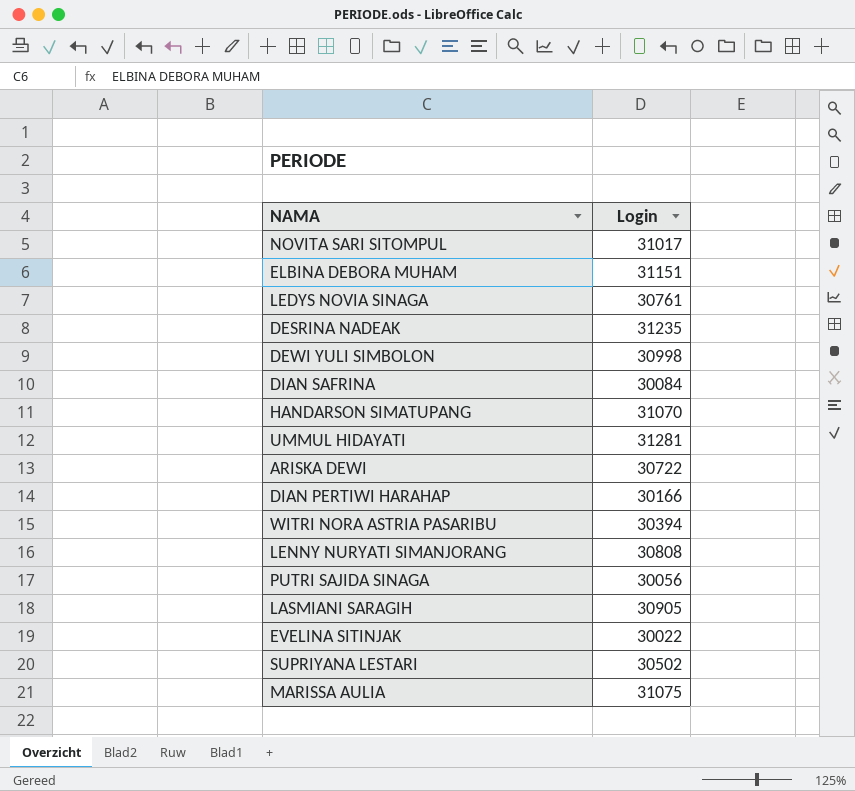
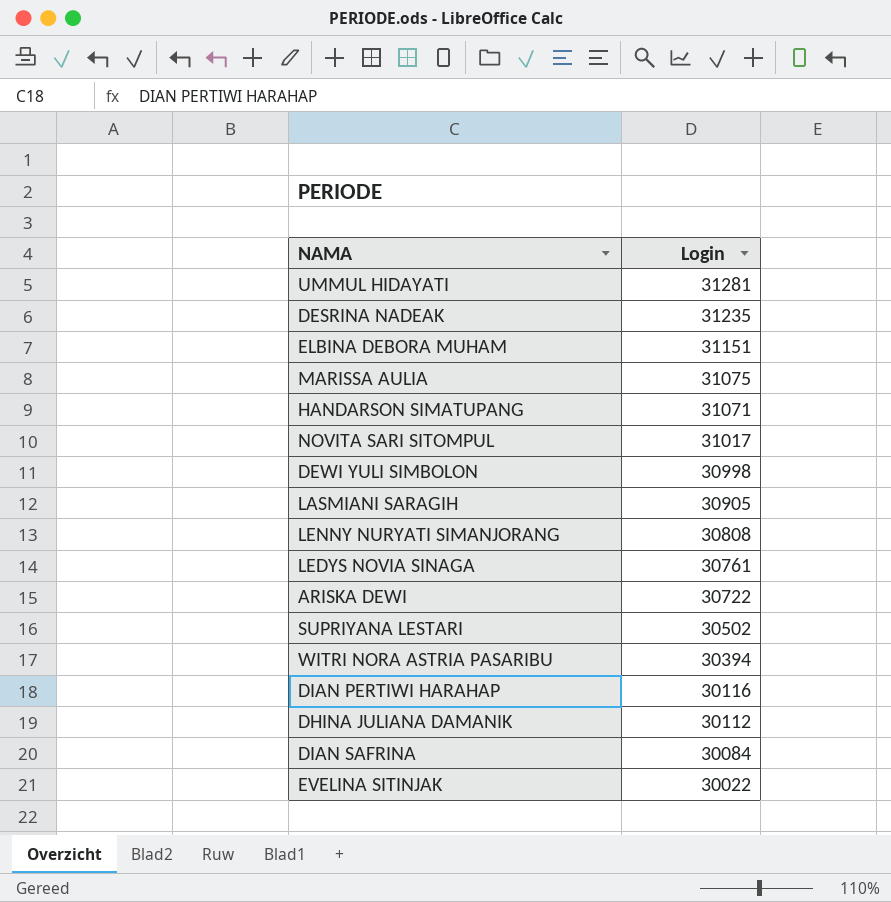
row order: none -> Login descending
row PUTRI SAJIDA SINAGA: 30056 -> none
HANDARSON SIMATUPANG | Login: 31070 -> 31071
DIAN PERTIWI HARAHAP | Login: 30166 -> 30116
row DHINA JULIANA DAMANIK: none -> 30112

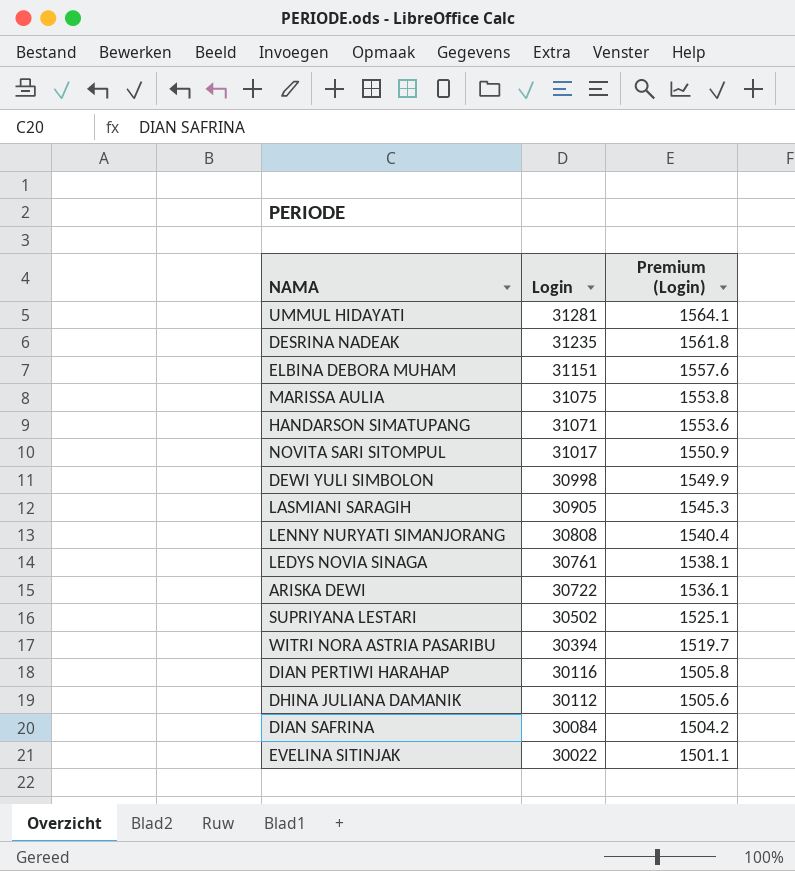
column Premium (Login) | formula: none -> [Login] * 0.05

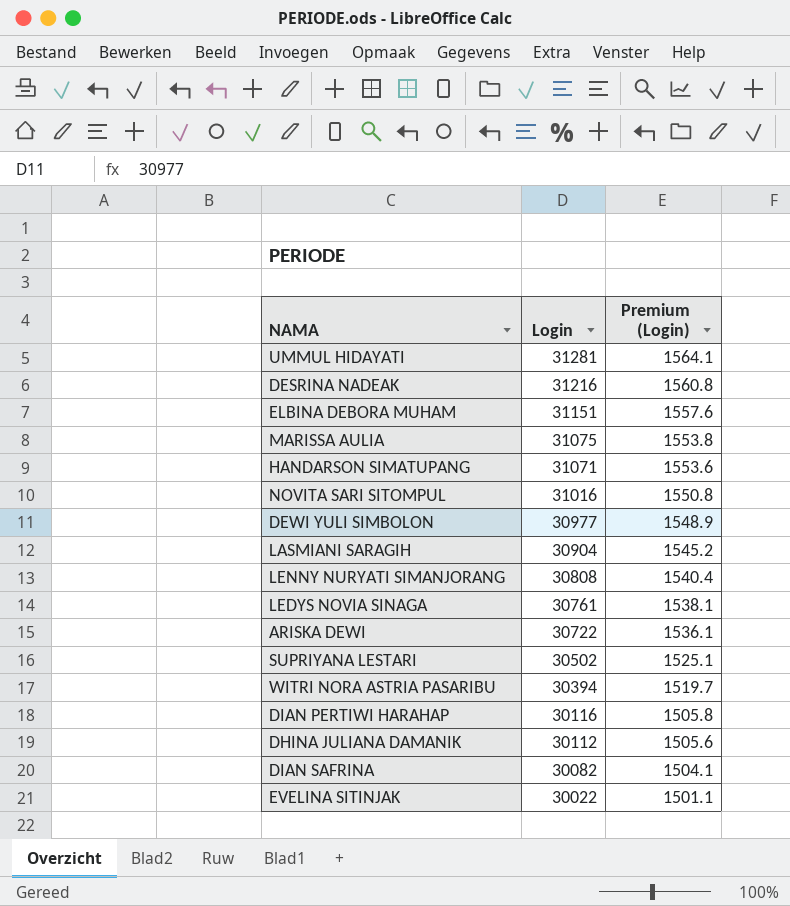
DESRINA NADEAK | Login: 31235 -> 31216
DESRINA NADEAK | Premium (Login): 1561.8 -> 1560.8
NOVITA SARI SITOMPUL | Login: 31017 -> 31016
NOVITA SARI SITOMPUL | Premium (Login): 1550.9 -> 1550.8
DEWI YULI SIMBOLON | Login: 30998 -> 30977
DEWI YULI SIMBOLON | Premium (Login): 1549.9 -> 1548.9
LASMIANI SARAGIH | Login: 30905 -> 30904
LASMIANI SARAGIH | Premium (Login): 1545.3 -> 1545.2
DIAN SAFRINA | Login: 30084 -> 30082
DIAN SAFRINA | Premium (Login): 1504.2 -> 1504.1

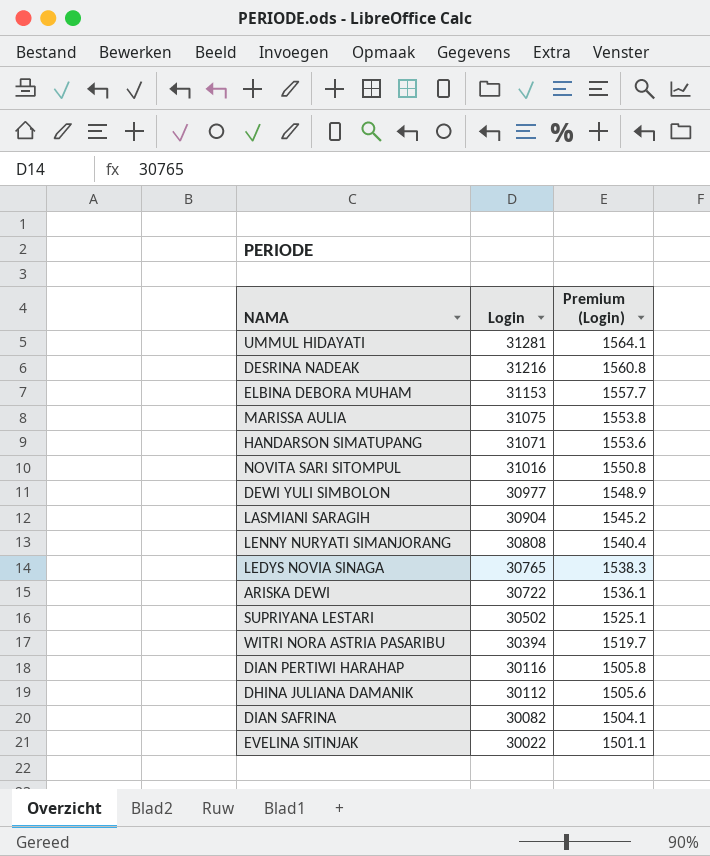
ELBINA DEBORA MUHAM | Login: 31151 -> 31153
ELBINA DEBORA MUHAM | Premium (Login): 1557.6 -> 1557.7
LEDYS NOVIA SINAGA | Login: 30761 -> 30765
LEDYS NOVIA SINAGA | Premium (Login): 1538.1 -> 1538.3

